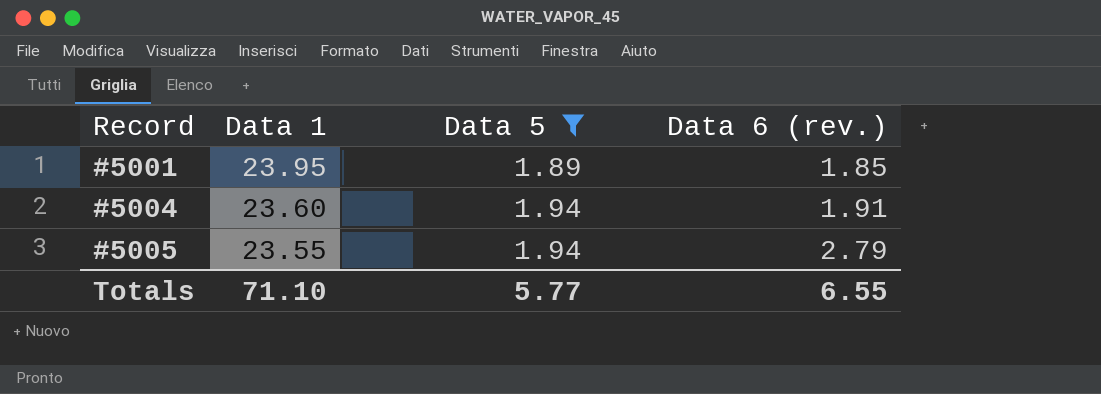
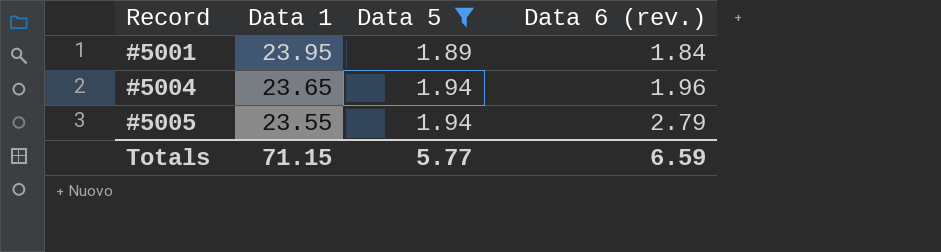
#5001 | Data 6 (rev.): 1.85 -> 1.84
#5004 | Data 1: 23.60 -> 23.65
#5004 | Data 6 (rev.): 1.91 -> 1.96
Totals | Data 1: 71.10 -> 71.15
Totals | Data 6 (rev.): 6.55 -> 6.59

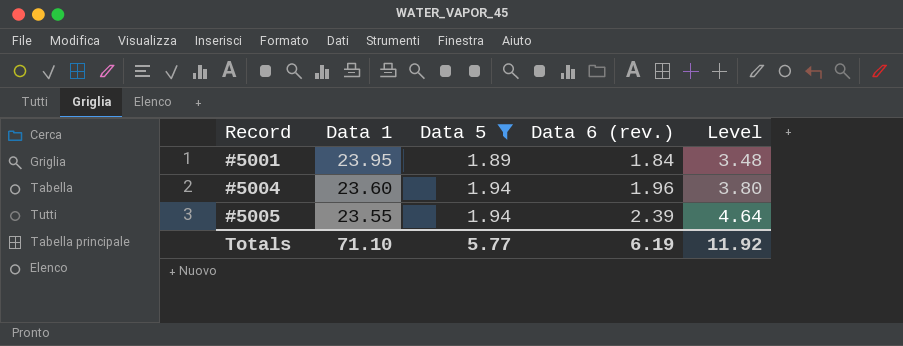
column Level | formula: none -> [Data 5] * [Data 6 (rev.)]
#5004 | Data 1: 23.65 -> 23.60
#5005 | Data 6 (rev.): 2.79 -> 2.39
Totals | Data 1: 71.15 -> 71.10
Totals | Data 6 (rev.): 6.59 -> 6.19

